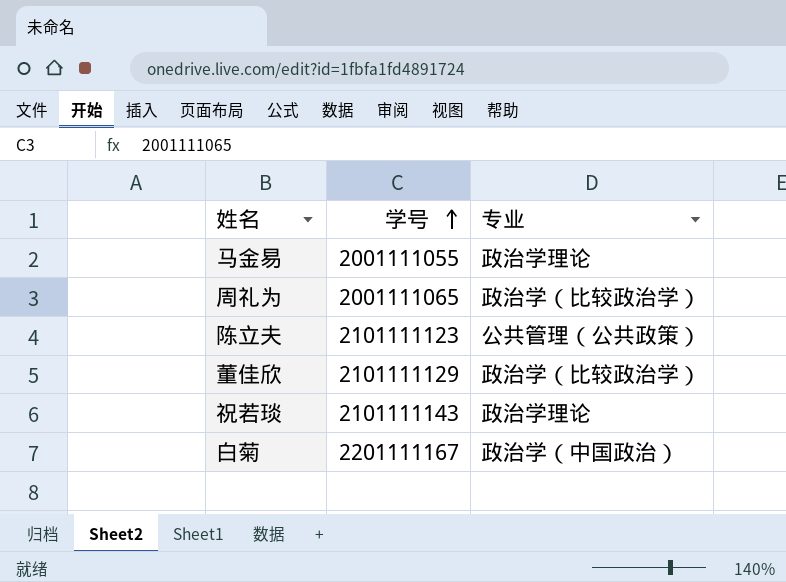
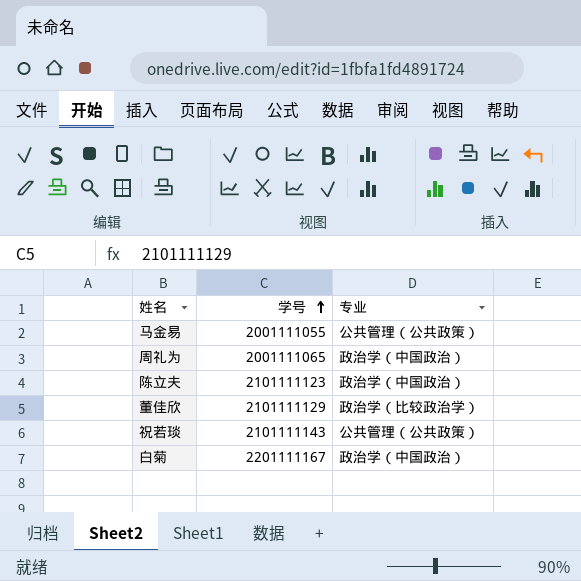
马金易 | 专业: 政治学理论 -> 公共管理（公共政策）
周礼为 | 专业: 政治学（比较政治学） -> 政治学（中国政治）
陈立夫 | 专业: 公共管理（公共政策） -> 政治学（中国政治）
祝若琰 | 专业: 政治学理论 -> 公共管理（公共政策）

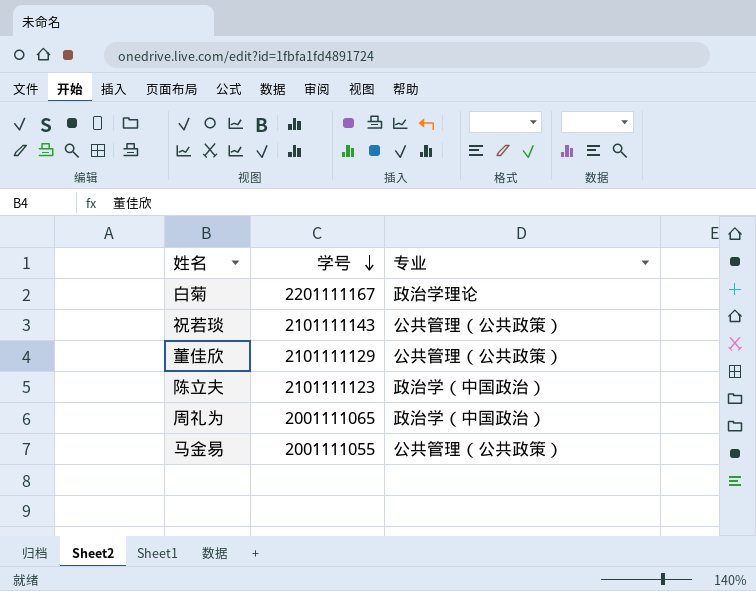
row order: 学号 ascending -> 学号 descending
白菊 | 专业: 政治学（中国政治） -> 政治学理论
董佳欣 | 专业: 政治学（比较政治学） -> 公共管理（公共政策）

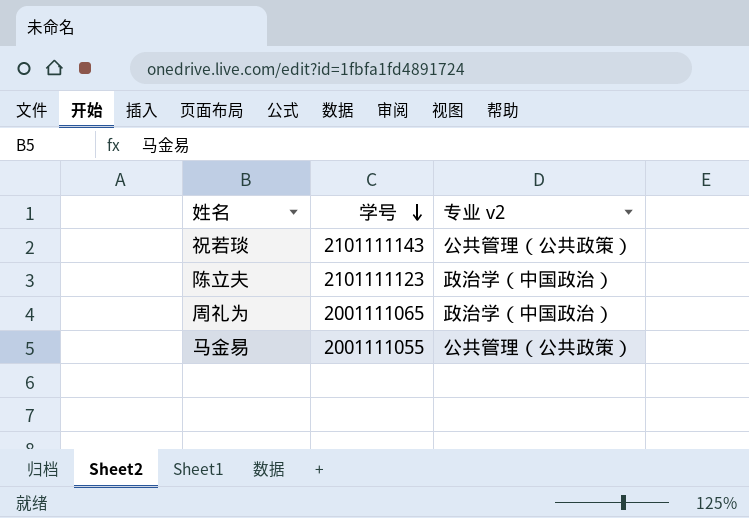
column name: 专业 -> 专业 v2
row 白菊: 2201111167 | 政治学理论 -> none
row 董佳欣: 2101111129 | 公共管理（公共政策） -> none

